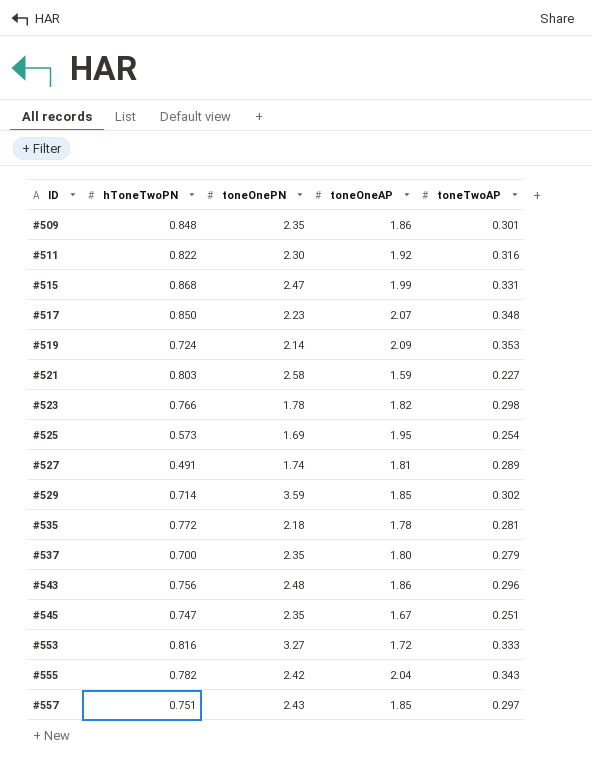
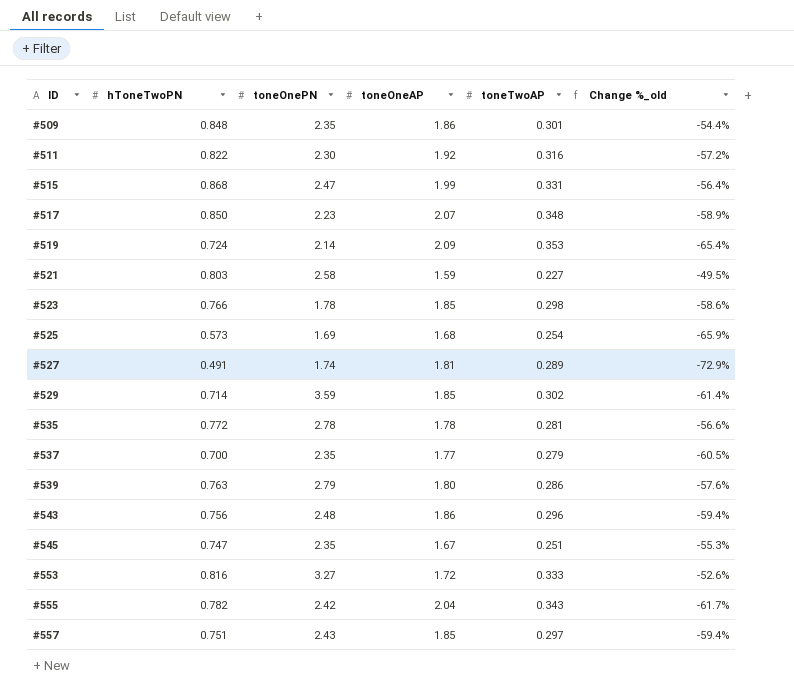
column Change %_old | formula: none -> ([hToneTwoPN] - [toneOneAP]) / [toneOneAP]
#523 | toneOneAP: 1.82 -> 1.85
#525 | toneOneAP: 1.95 -> 1.68
#535 | toneOnePN: 2.18 -> 2.78
#537 | toneOneAP: 1.80 -> 1.77
row #539: none -> 0.763 | 2.79 | 1.80 | 0.286 | -57.6%

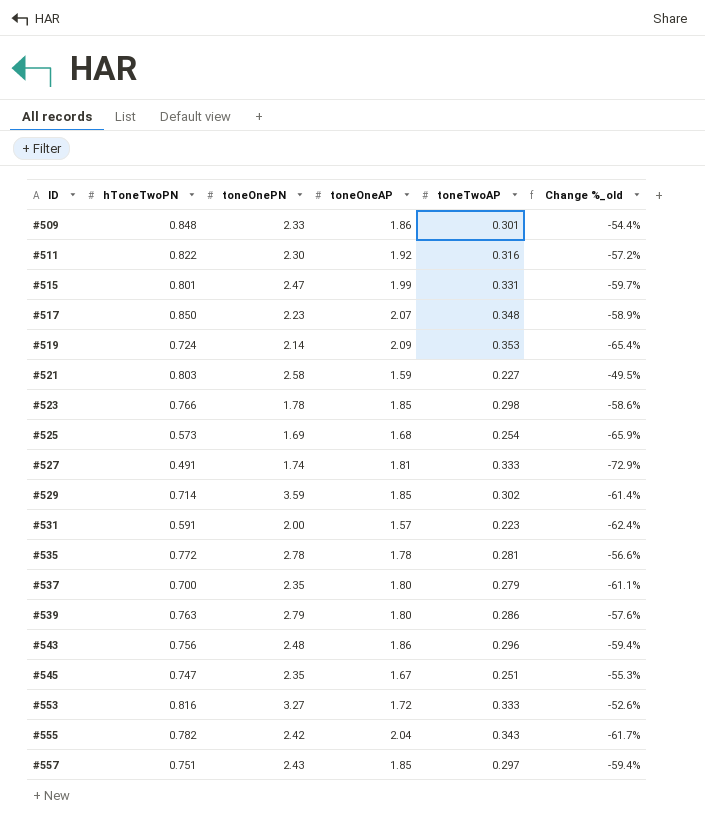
#509 | toneOnePN: 2.35 -> 2.33
#515 | hToneTwoPN: 0.868 -> 0.801
#515 | Change %_old: -56.4% -> -59.7%
#527 | toneTwoAP: 0.289 -> 0.333
row #531: none -> 0.591 | 2.00 | 1.57 | 0.223 | -62.4%
#537 | toneOneAP: 1.77 -> 1.80
#537 | Change %_old: -60.5% -> -61.1%

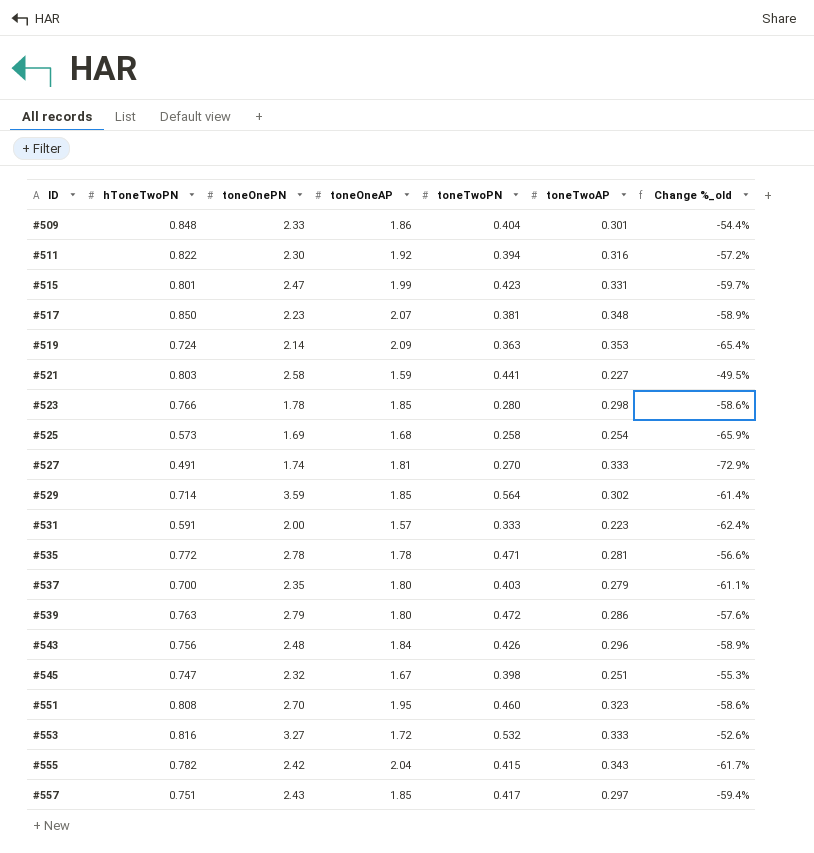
column toneTwoPN | position: none -> 5
#543 | toneOneAP: 1.86 -> 1.84
#543 | Change %_old: -59.4% -> -58.9%
#545 | toneOnePN: 2.35 -> 2.32
row #551: none -> 0.808 | 2.70 | 1.95 | 0.460 | 0.323 | -58.6%

